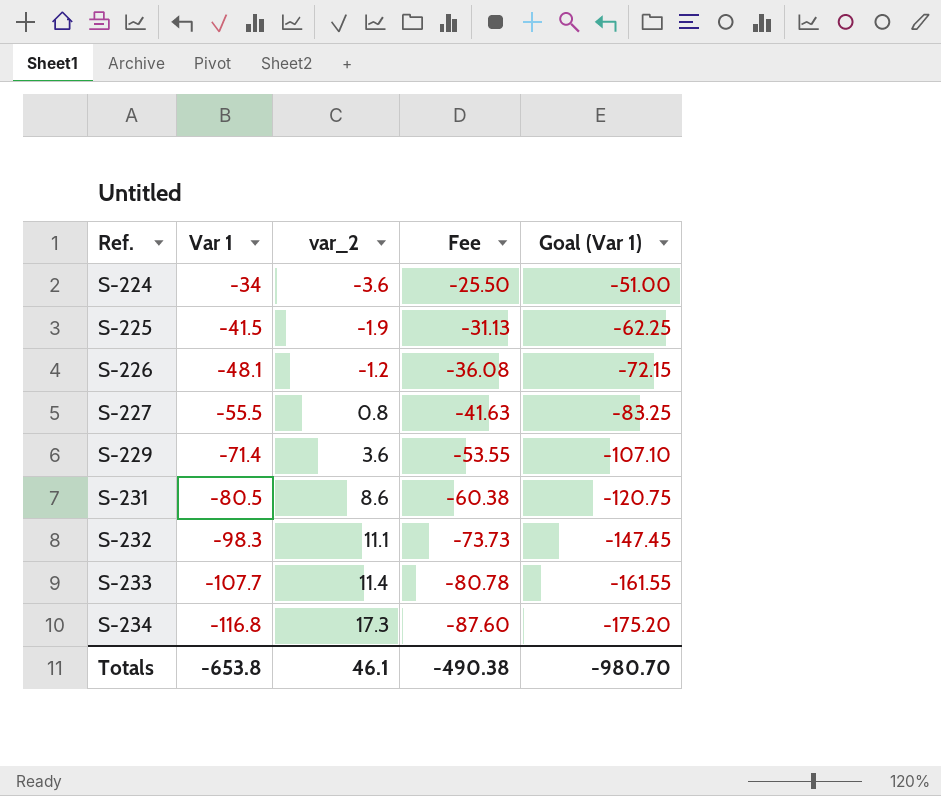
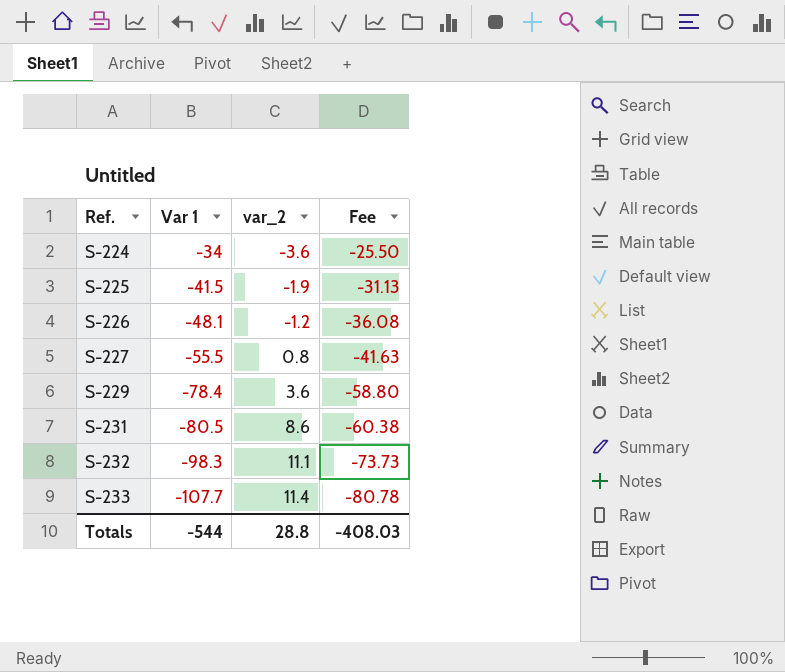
column Goal (Var 1) | formula: [Var 1] * 1.5 -> none
row S-234: -116.8 | 17.3 | -87.60 | -175.20 -> none
S-229 | Var 1: -71.4 -> -78.4
S-229 | Fee: -53.55 -> -58.80
Totals | Var 1: -653.8 -> -544
Totals | var_2: 46.1 -> 28.8
Totals | Fee: -490.38 -> -408.03

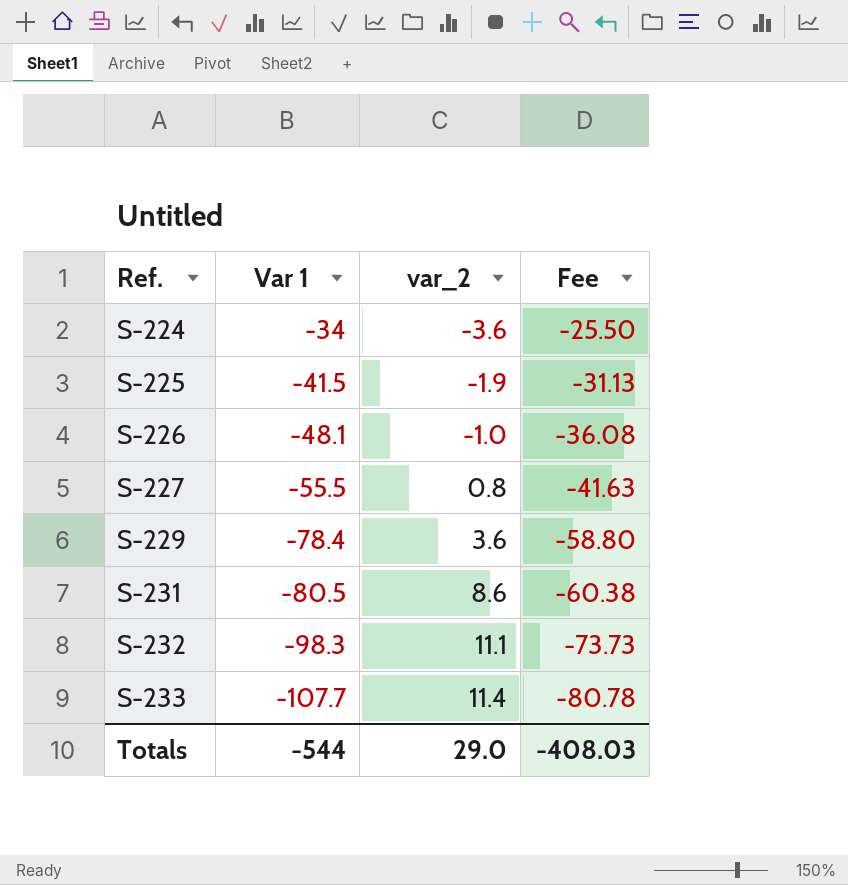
S-226 | var_2: -1.2 -> -1.0
Totals | var_2: 28.8 -> 29.0

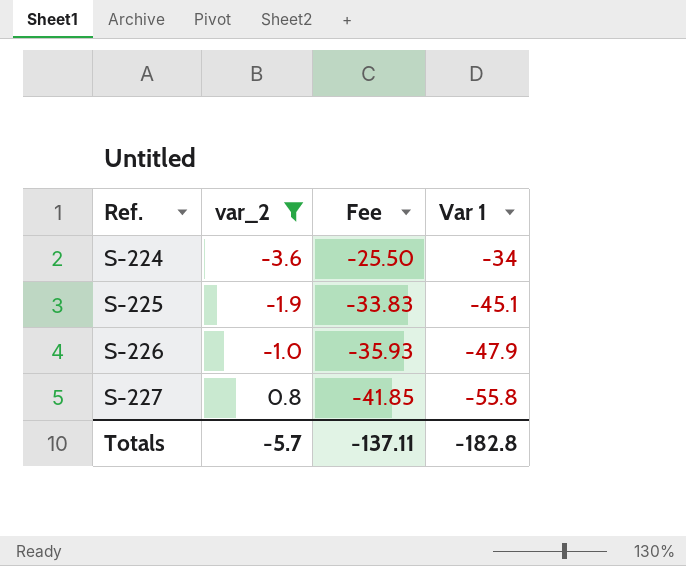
filter: none -> var_2 <= 0.8
column Var 1 | position: 2 -> 4
S-225 | Fee: -31.13 -> -33.83
S-225 | Var 1: -41.5 -> -45.1
S-226 | Fee: -36.08 -> -35.93
S-226 | Var 1: -48.1 -> -47.9
S-227 | Fee: -41.63 -> -41.85
S-227 | Var 1: -55.5 -> -55.8
Totals | var_2: 29.0 -> -5.7
Totals | Fee: -408.03 -> -137.11
Totals | Var 1: -544 -> -182.8

